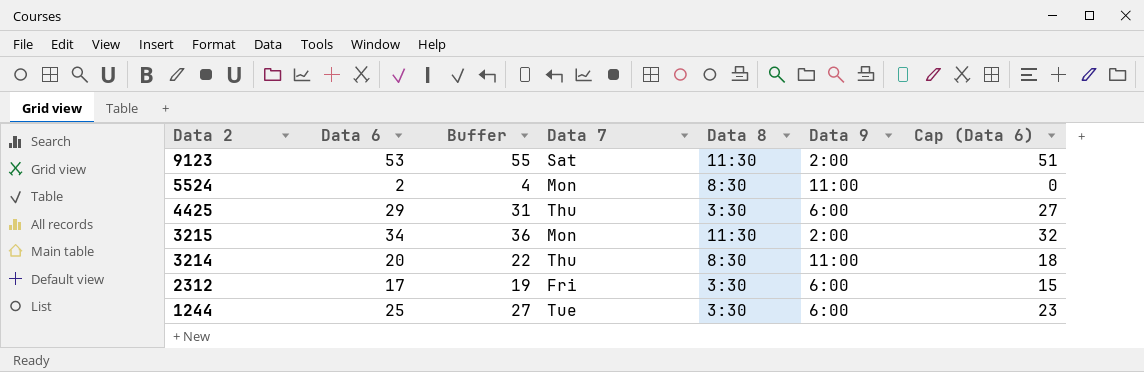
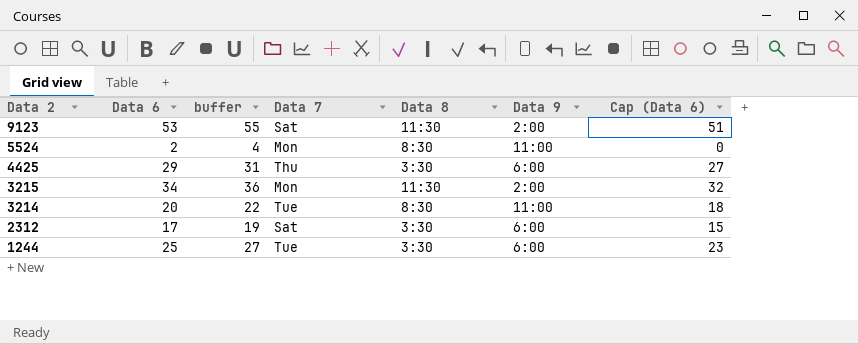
column name: Buffer -> buffer
3214 | Data 7: Thu -> Tue
2312 | Data 7: Fri -> Sat

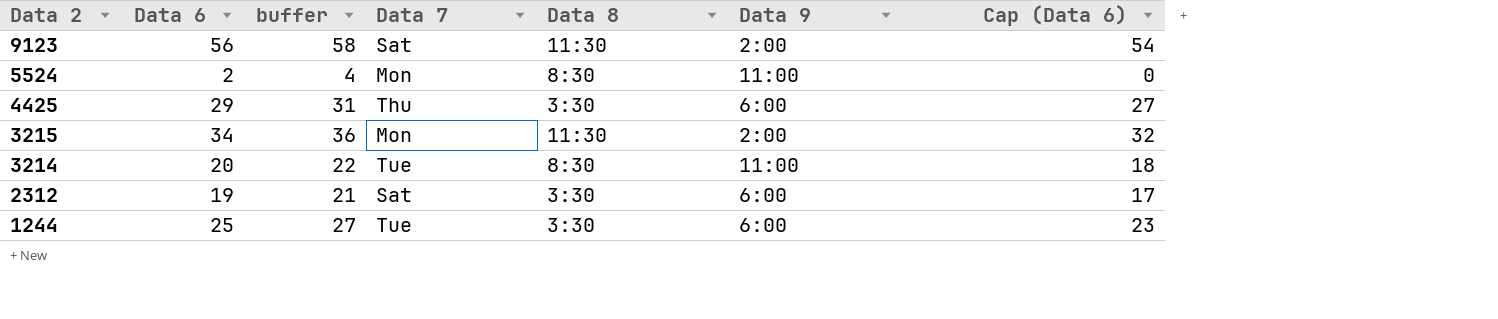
9123 | Data 6: 53 -> 56
9123 | buffer: 55 -> 58
9123 | Cap (Data 6): 51 -> 54
2312 | Data 6: 17 -> 19
2312 | buffer: 19 -> 21
2312 | Cap (Data 6): 15 -> 17

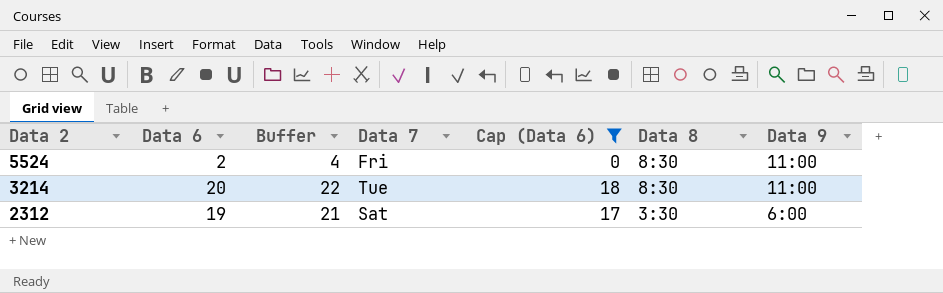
filter: none -> Cap (Data 6) <= 18
column name: buffer -> Buffer
column Cap (Data 6) | position: 7 -> 5
5524 | Data 7: Mon -> Fri

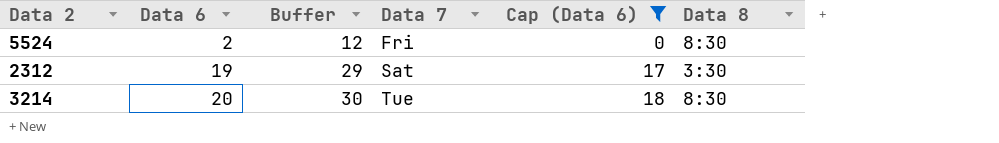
row order: Data 2 descending -> Data 6 ascending
column Data 9 | position: 7 -> none
column Buffer | formula: [Data 6] + 2 -> [Data 6] + 10

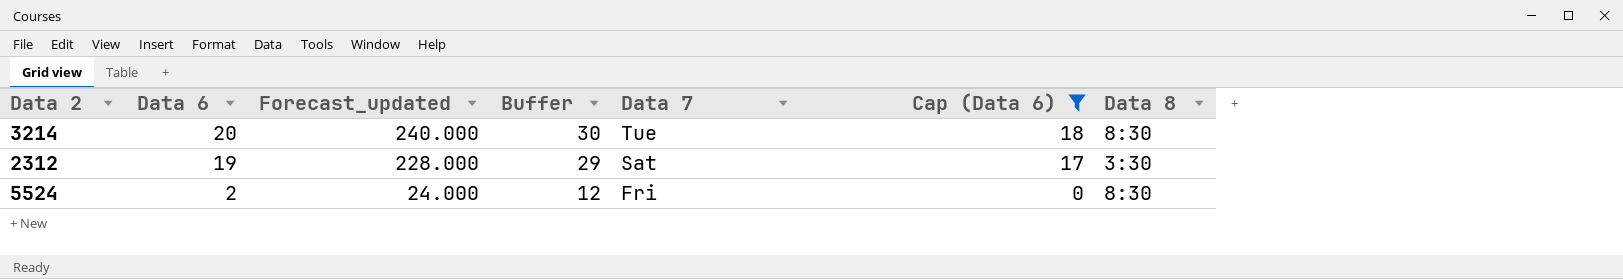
row order: Data 6 ascending -> Data 6 descending
column Forecast_updated | formula: none -> [Data 6] * 12

